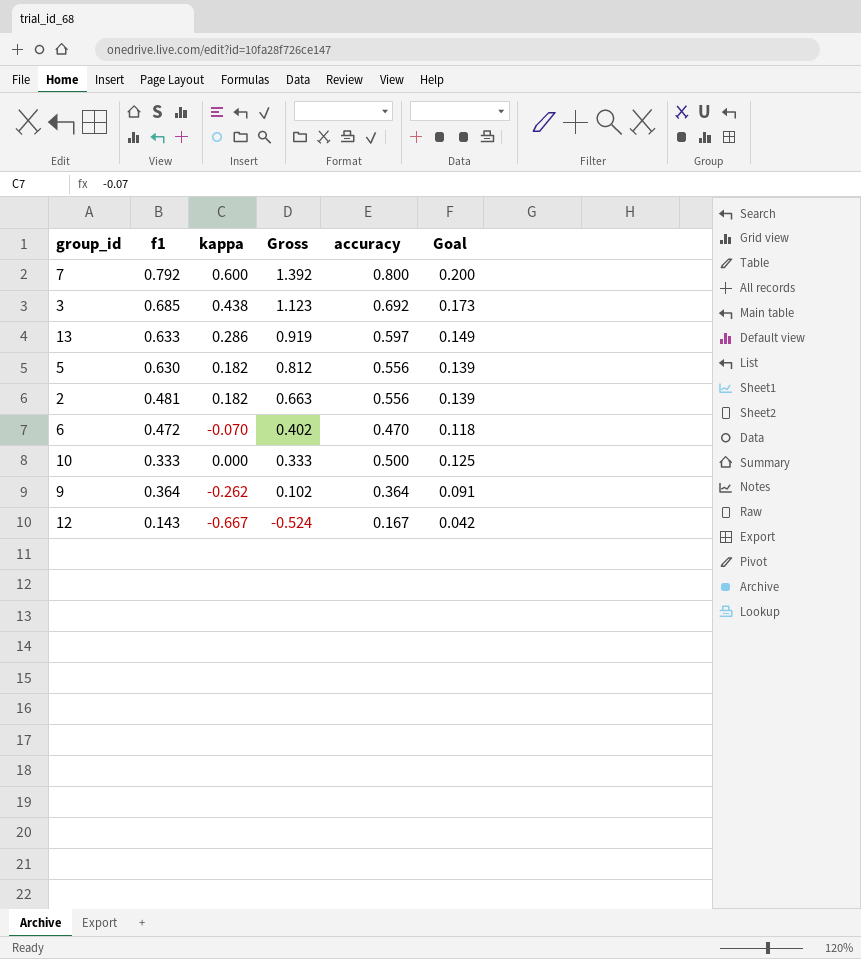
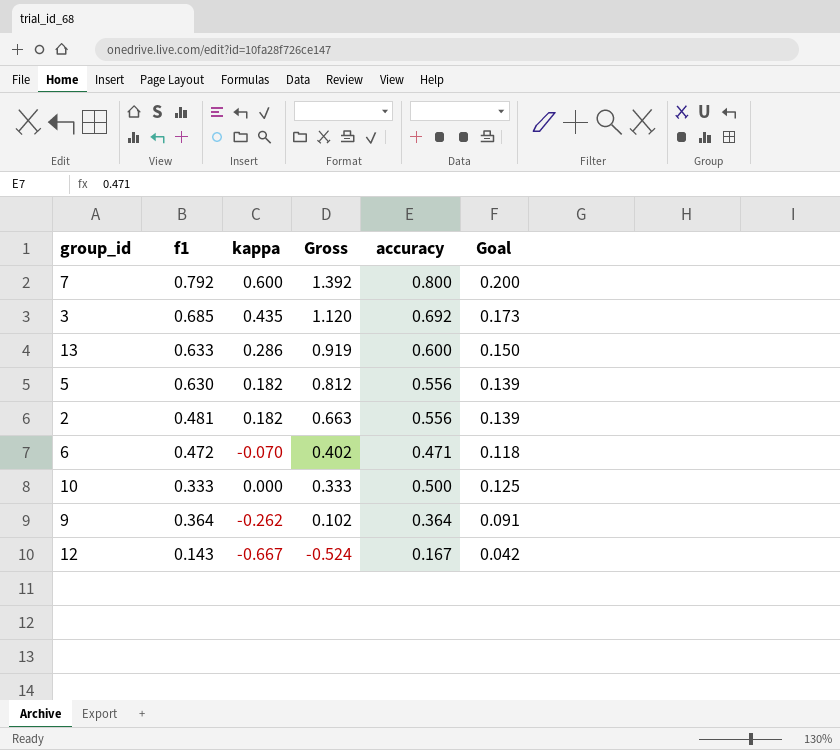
3 | kappa: 0.438 -> 0.435
3 | Gross: 1.123 -> 1.120
13 | accuracy: 0.597 -> 0.600
13 | Goal: 0.149 -> 0.150
6 | accuracy: 0.470 -> 0.471

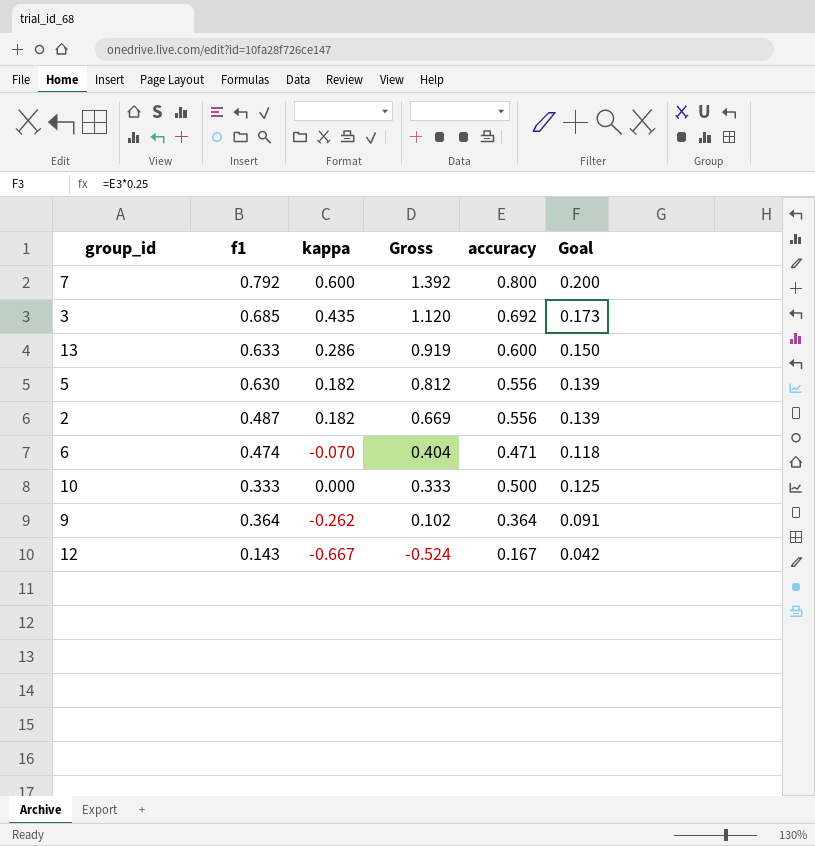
2 | f1: 0.481 -> 0.487
2 | Gross: 0.663 -> 0.669
6 | f1: 0.472 -> 0.474
6 | Gross: 0.402 -> 0.404

